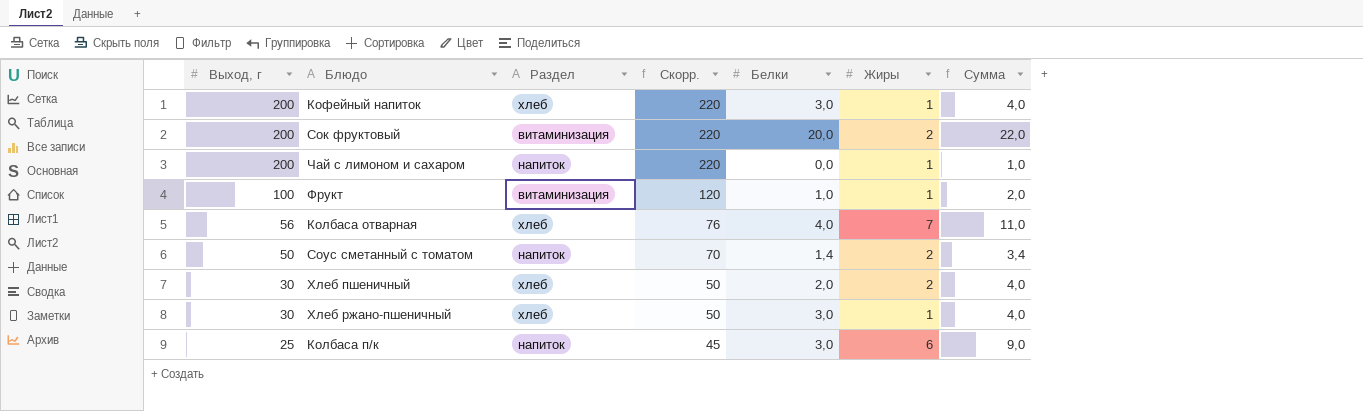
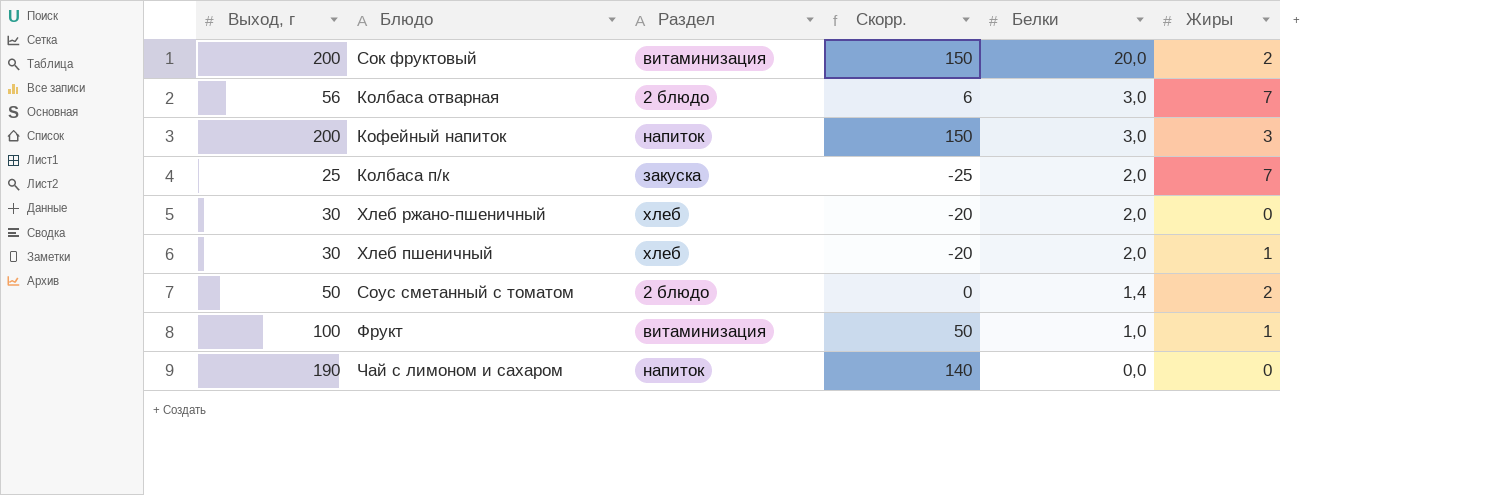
row order: Выход, г descending -> Белки descending
column Сумма | formula: [Белки] + [Жиры] -> none
column Скорр. | formula: [Выход, г] + 20 -> [Выход, г] - 50
Колбаса отварная | Раздел: хлеб -> 2 блюдо
Колбаса отварная | Белки: 4,0 -> 3,0
Кофейный напиток | Раздел: хлеб -> напиток
Кофейный напиток | Жиры: 1 -> 3
Колбаса п/к | Раздел: напиток -> закуска
Колбаса п/к | Белки: 3,0 -> 2,0
Колбаса п/к | Жиры: 6 -> 7
Хлеб ржано-пшеничный | Белки: 3,0 -> 2,0
Хлеб ржано-пшеничный | Жиры: 1 -> 0
Хлеб пшеничный | Жиры: 2 -> 1
Соус сметанный с томатом | Раздел: напиток -> 2 блюдо
Чай с лимоном и сахаром | Выход, г: 200 -> 190
Чай с лимоном и сахаром | Жиры: 1 -> 0

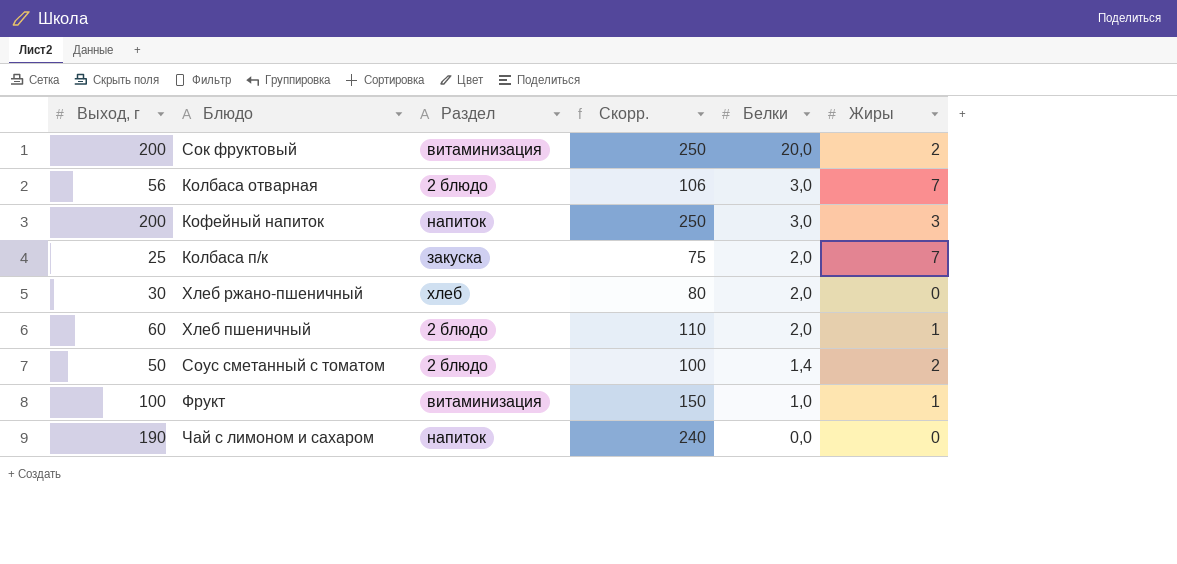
column Скорр. | formula: [Выход, г] - 50 -> [Выход, г] + 50
Хлеб пшеничный | Выход, г: 30 -> 60
Хлеб пшеничный | Раздел: хлеб -> 2 блюдо

